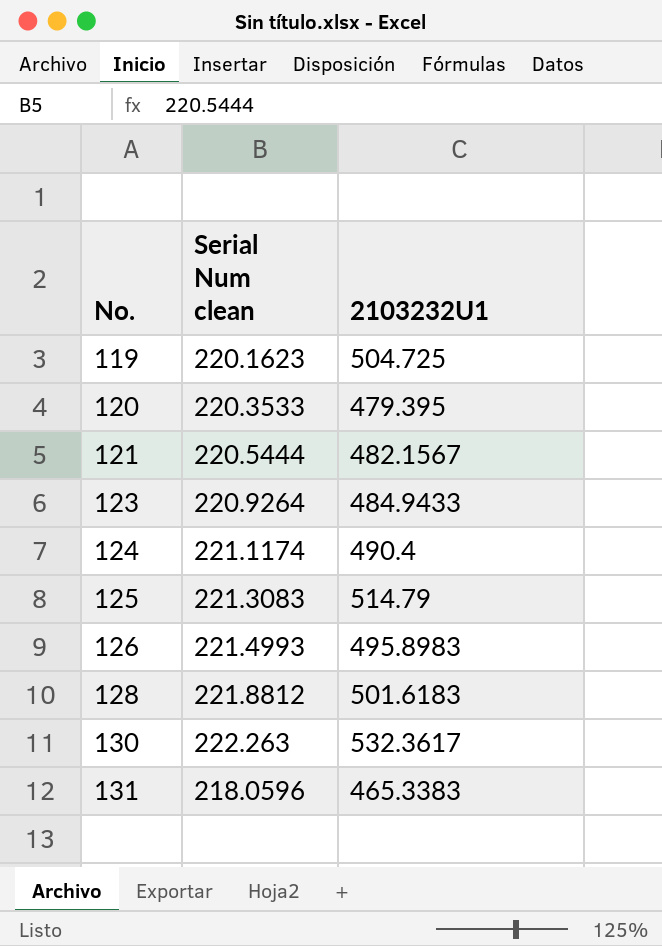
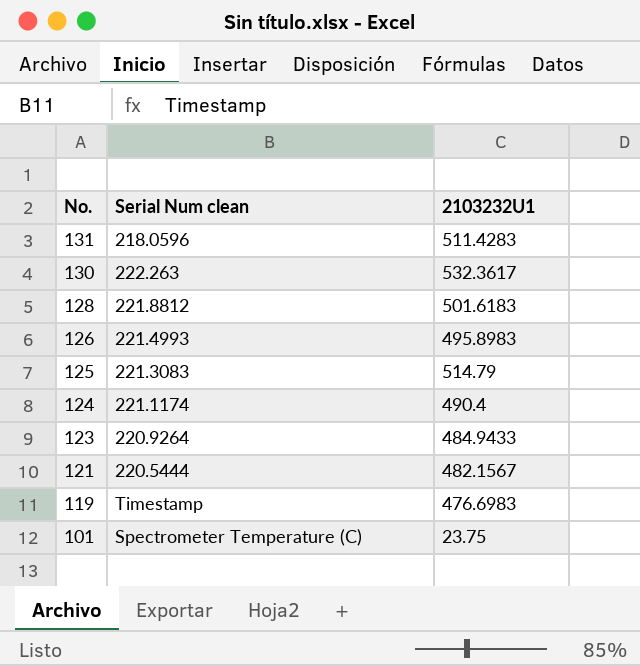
row order: No. ascending -> No. descending
row 120: 220.3533 | 479.395 -> none
131 | 2103232U1: 465.3383 -> 511.4283
119 | Serial Num clean: 220.1623 -> Timestamp
119 | 2103232U1: 504.725 -> 476.6983
row 101: none -> Spectrometer Temperature (C) | 23.75

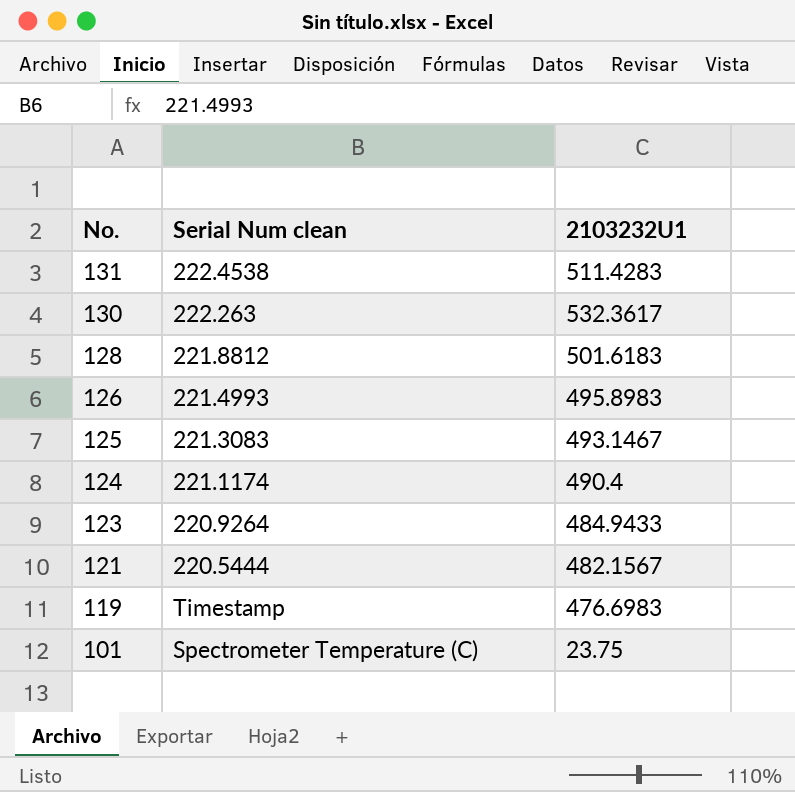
131 | Serial Num clean: 218.0596 -> 222.4538
125 | 2103232U1: 514.79 -> 493.1467

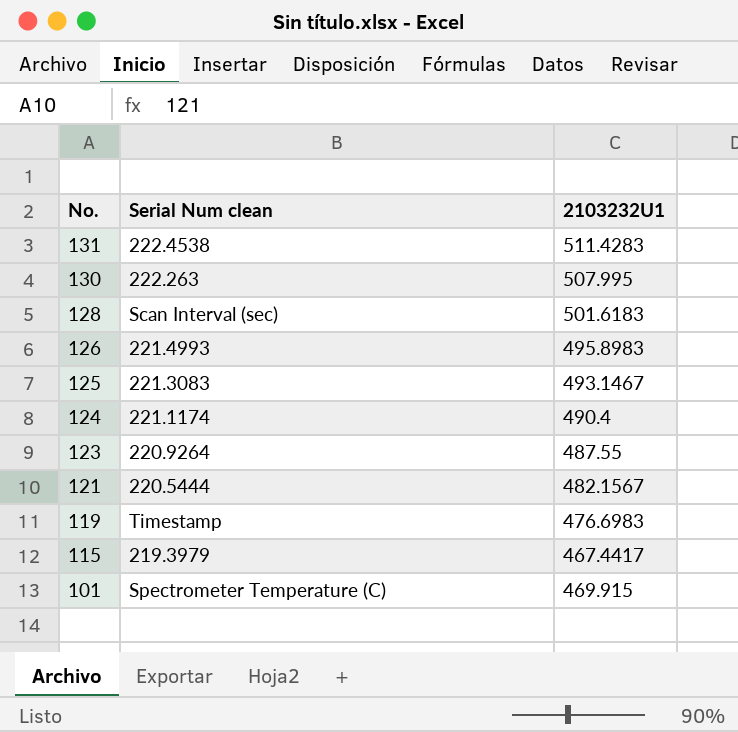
130 | 2103232U1: 532.3617 -> 507.995
128 | Serial Num clean: 221.8812 -> Scan Interval (sec)
123 | 2103232U1: 484.9433 -> 487.55
row 115: none -> 219.3979 | 467.4417
101 | 2103232U1: 23.75 -> 469.915

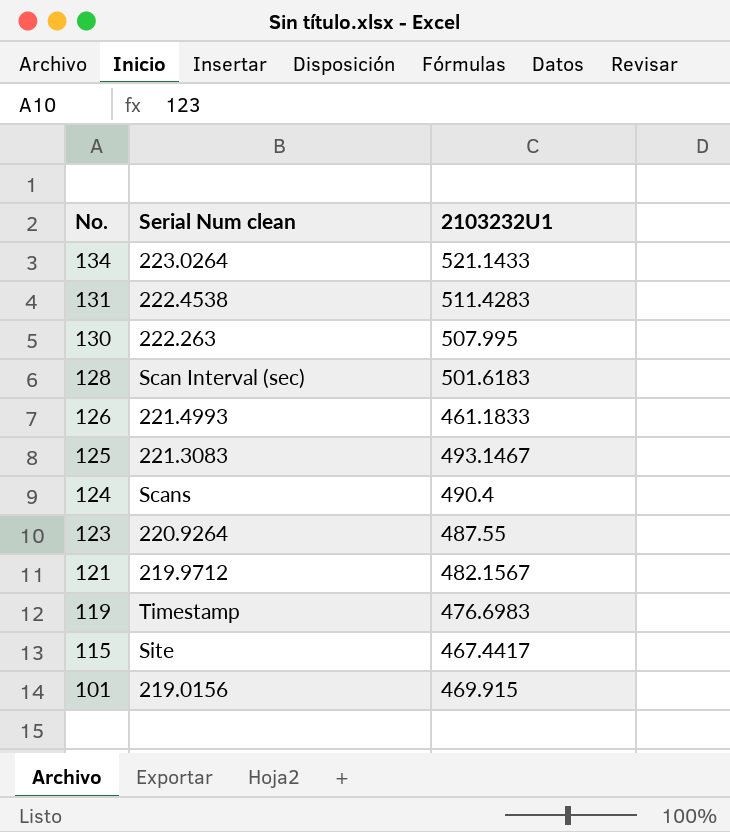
row 134: none -> 223.0264 | 521.1433
126 | 2103232U1: 495.8983 -> 461.1833
124 | Serial Num clean: 221.1174 -> Scans
121 | Serial Num clean: 220.5444 -> 219.9712
115 | Serial Num clean: 219.3979 -> Site
101 | Serial Num clean: Spectrometer Temperature (C) -> 219.0156

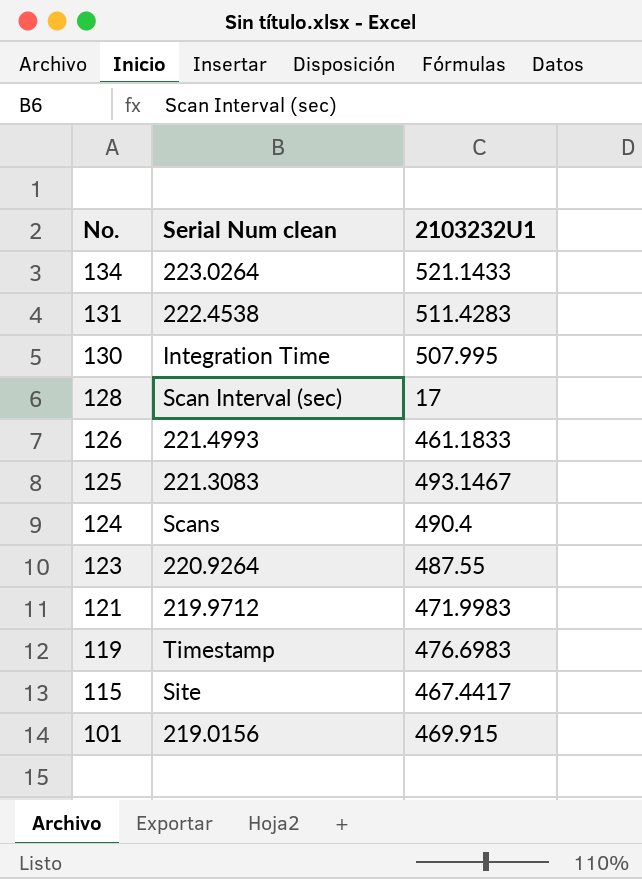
130 | Serial Num clean: 222.263 -> Integration Time
128 | 2103232U1: 501.6183 -> 17
121 | 2103232U1: 482.1567 -> 471.9983

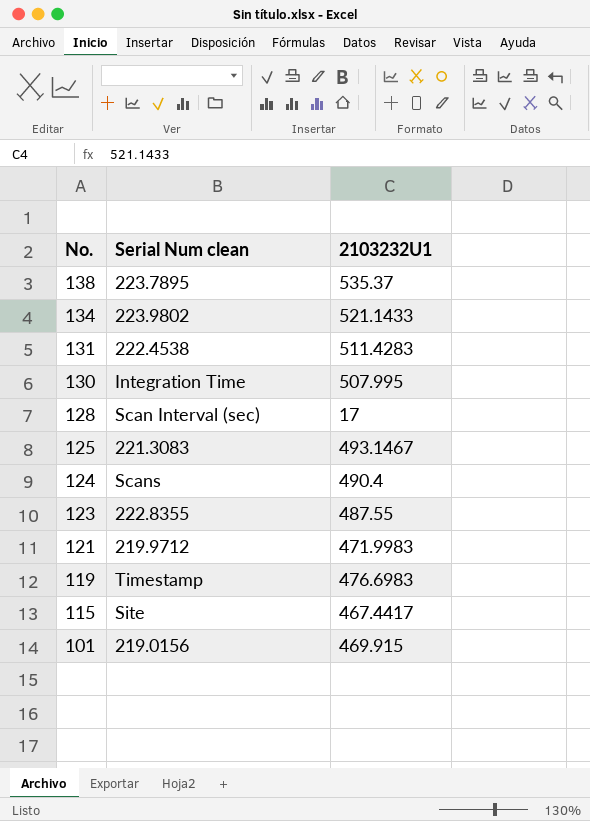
row 126: 221.4993 | 461.1833 -> none
row 138: none -> 223.7895 | 535.37
134 | Serial Num clean: 223.0264 -> 223.9802
123 | Serial Num clean: 220.9264 -> 222.8355

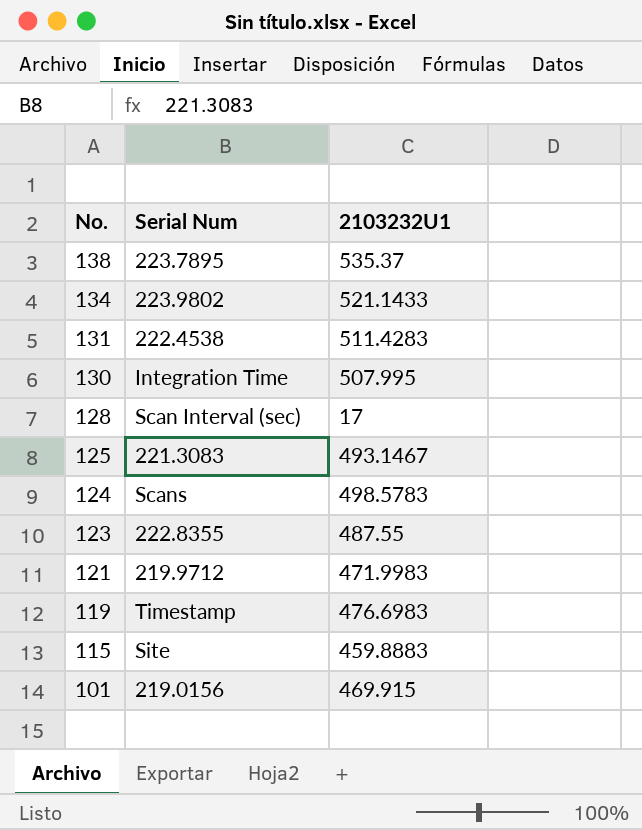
column name: Serial Num clean -> Serial Num
124 | 2103232U1: 490.4 -> 498.5783
115 | 2103232U1: 467.4417 -> 459.8883

